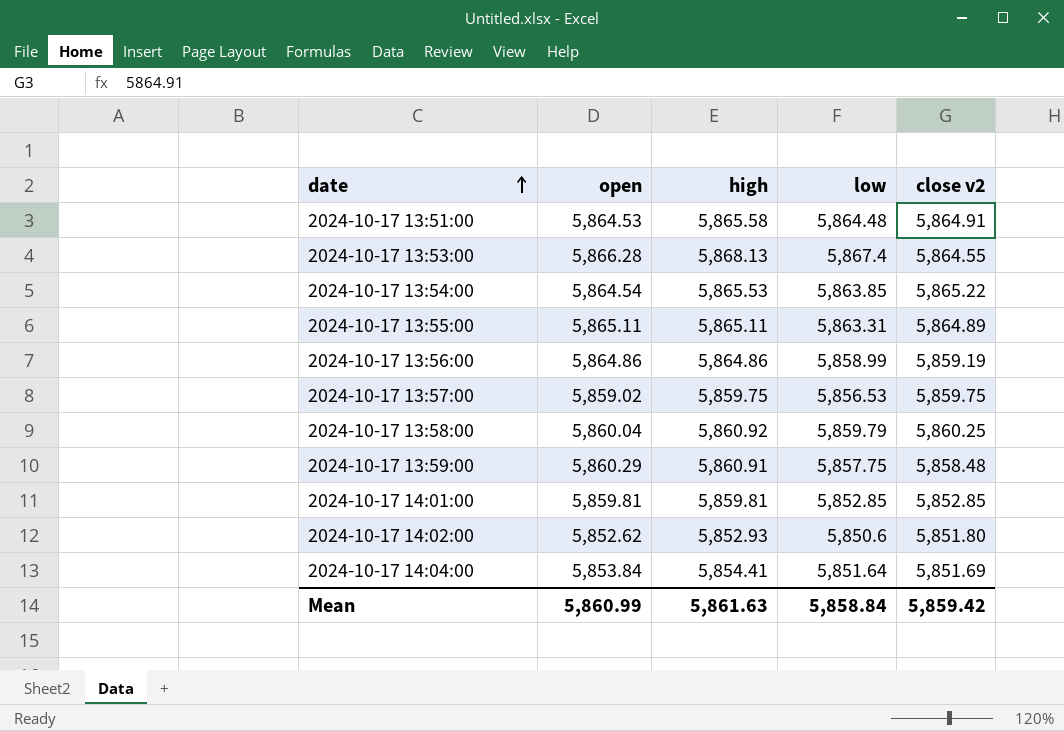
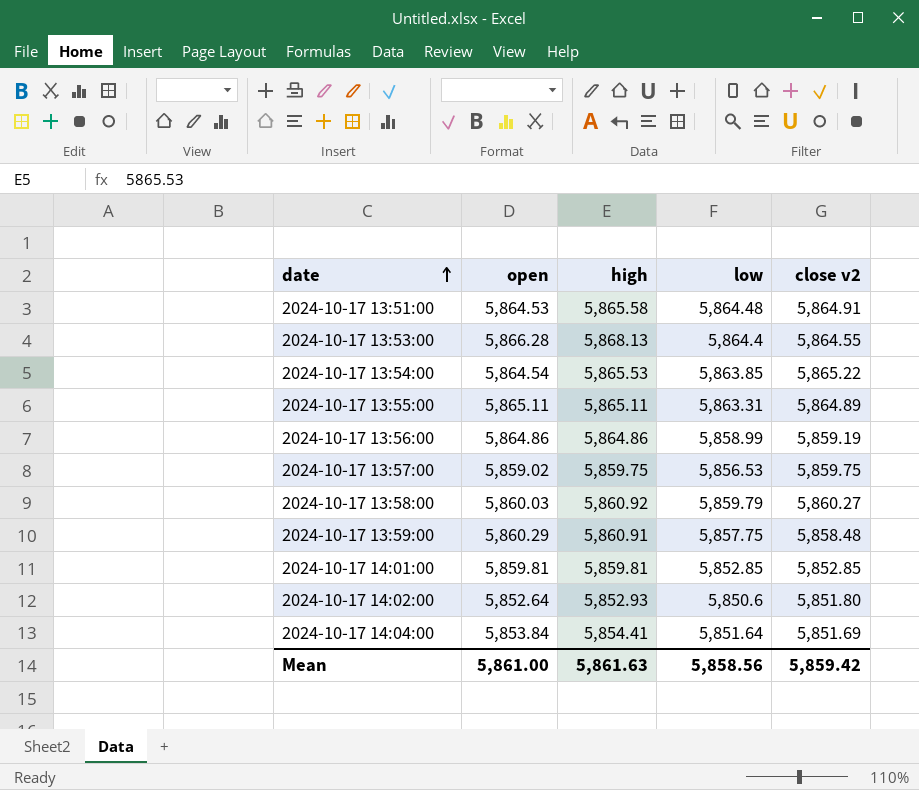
2024-10-17 13:53:00 | low: 5,867.4 -> 5,864.4
2024-10-17 13:58:00 | open: 5,860.04 -> 5,860.03
2024-10-17 13:58:00 | close v2: 5,860.25 -> 5,860.27
2024-10-17 14:02:00 | open: 5,852.62 -> 5,852.64
Mean | open: 5,860.99 -> 5,861.00
Mean | low: 5,858.84 -> 5,858.56

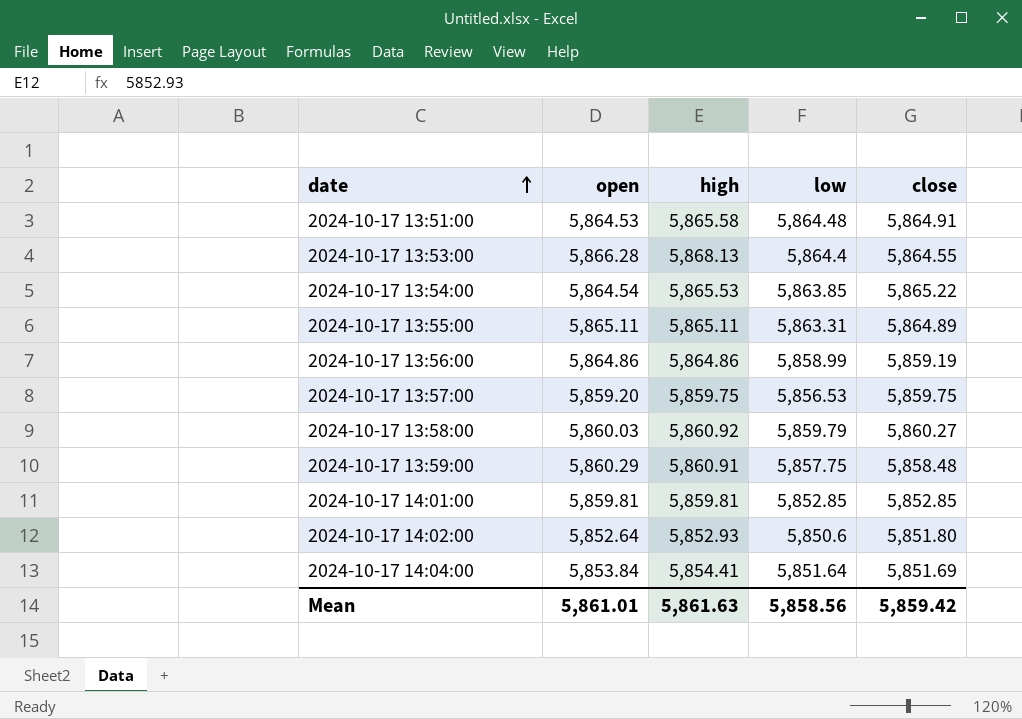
column name: close v2 -> close
2024-10-17 13:57:00 | open: 5,859.02 -> 5,859.20
Mean | open: 5,861.00 -> 5,861.01

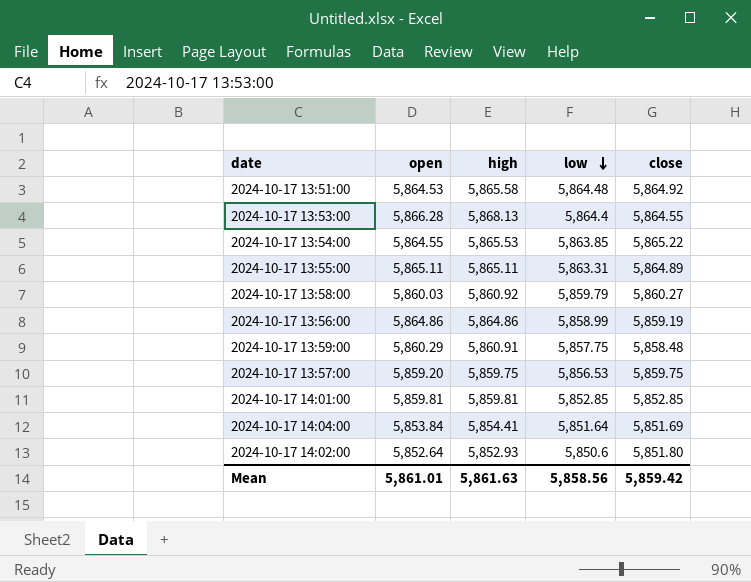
row order: date ascending -> low descending
2024-10-17 13:51:00 | close: 5,864.91 -> 5,864.92
2024-10-17 13:54:00 | open: 5,864.54 -> 5,864.55

